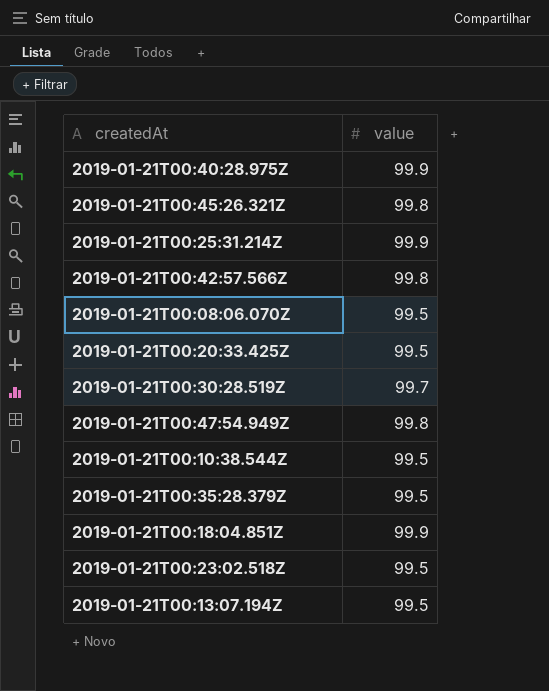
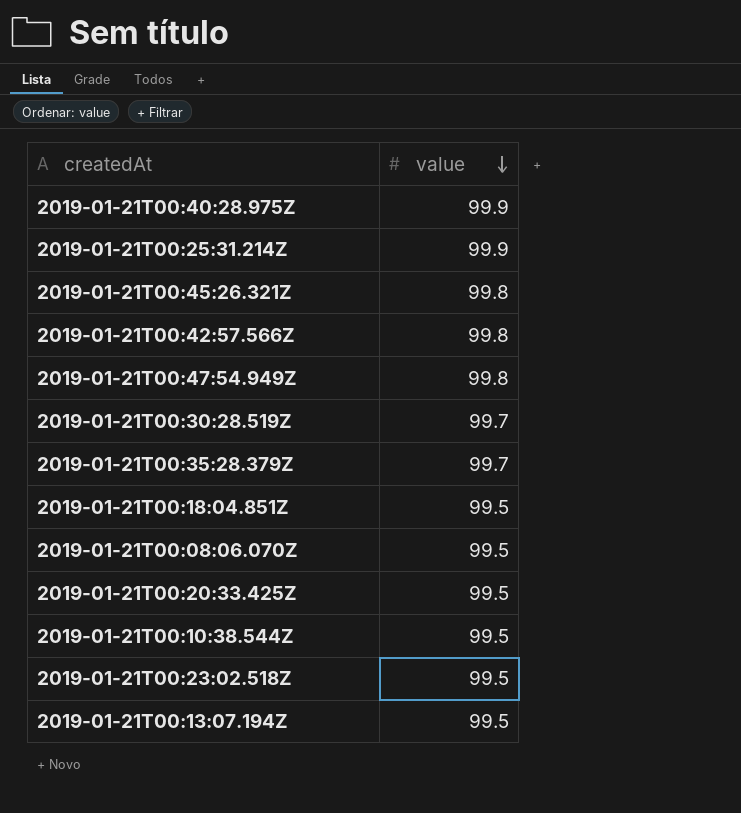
row order: none -> value descending
2019-01-21T00:35:28.379Z | value: 99.5 -> 99.7
2019-01-21T00:18:04.851Z | value: 99.9 -> 99.5

